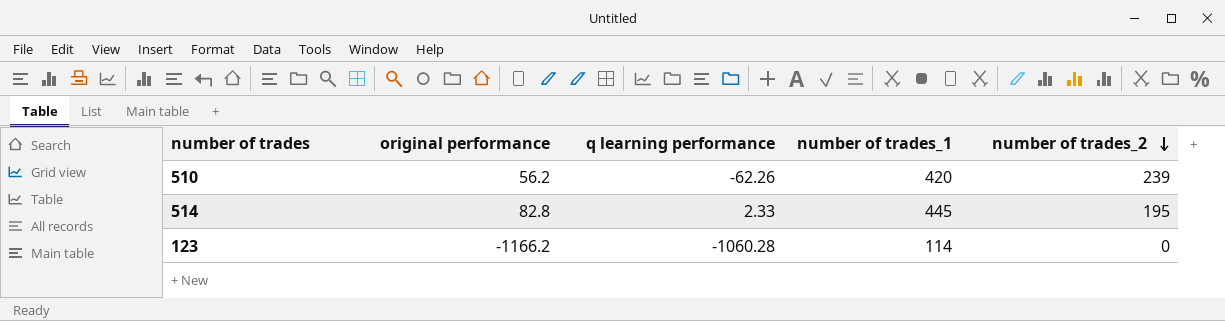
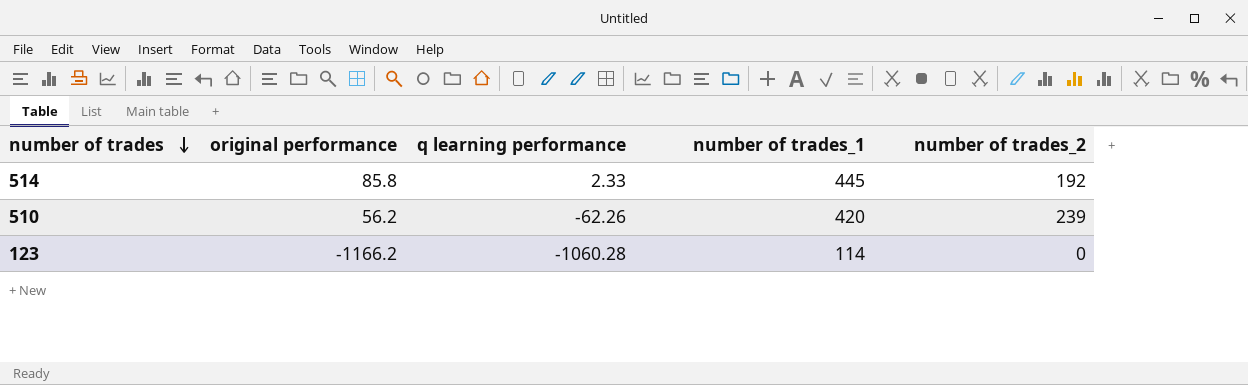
row order: number of trades_2 descending -> number of trades descending
514 | original performance: 82.8 -> 85.8
514 | number of trades_2: 195 -> 192

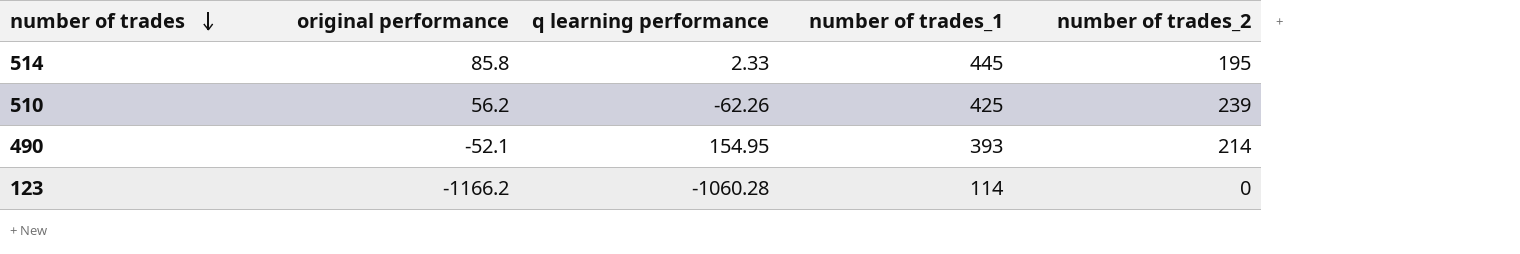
514 | number of trades_2: 192 -> 195
510 | number of trades_1: 420 -> 425
row 490: none -> -52.1 | 154.95 | 393 | 214

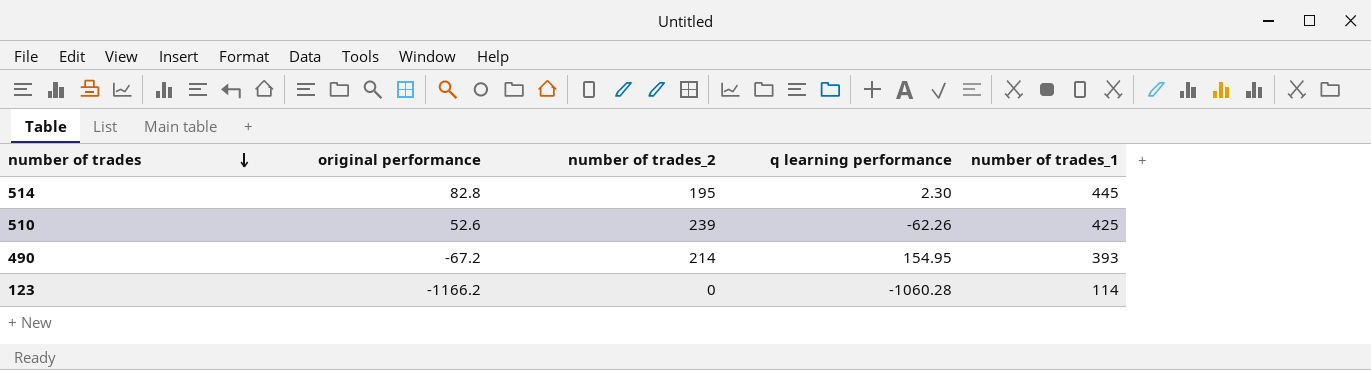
column number of trades_2 | position: 5 -> 3
514 | original performance: 85.8 -> 82.8
514 | q learning performance: 2.33 -> 2.30
510 | original performance: 56.2 -> 52.6
490 | original performance: -52.1 -> -67.2

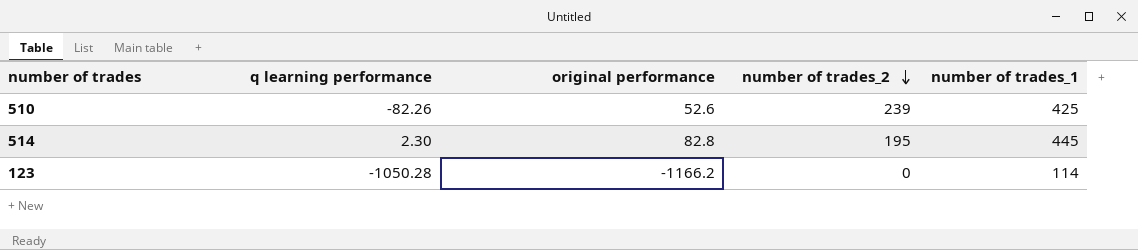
row order: number of trades descending -> number of trades_2 descending
column q learning performance | position: 4 -> 2
row 490: -67.2 | 214 | 154.95 | 393 -> none
510 | q learning performance: -62.26 -> -82.26
123 | q learning performance: -1060.28 -> -1050.28

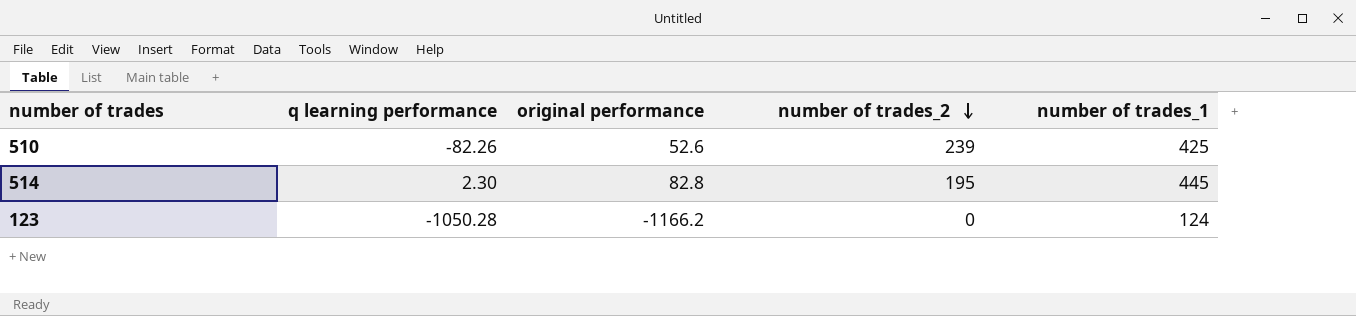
123 | number of trades_1: 114 -> 124

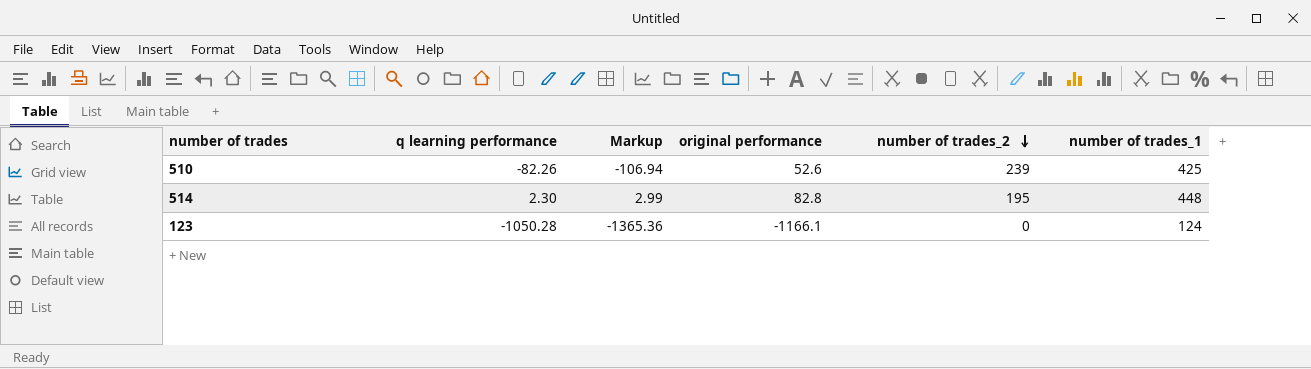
column Markup | formula: none -> [q learning performance] * 1.3
514 | number of trades_1: 445 -> 448
123 | original performance: -1166.2 -> -1166.1

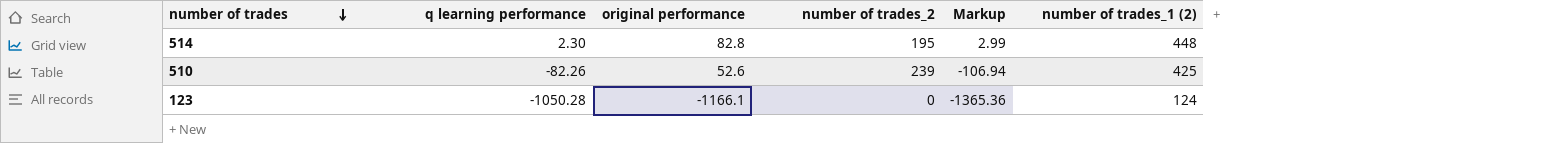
row order: number of trades_2 descending -> number of trades descending
column Markup | position: 3 -> 5
column name: number of trades_1 -> number of trades_1 (2)

